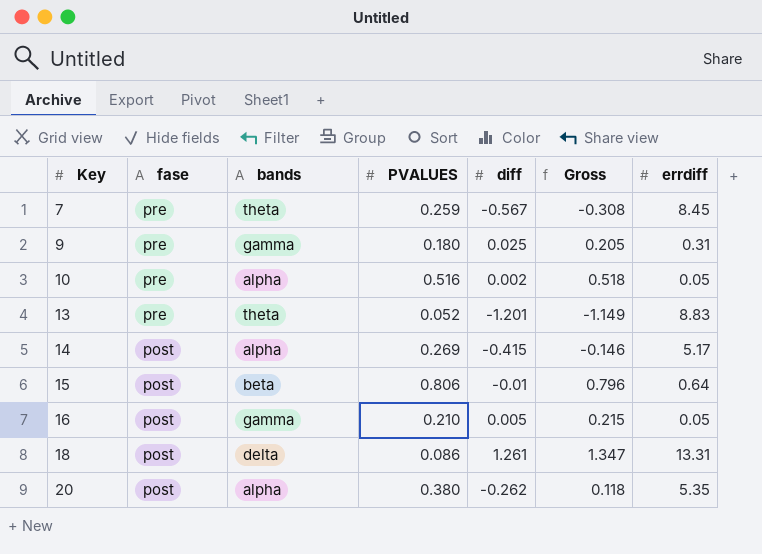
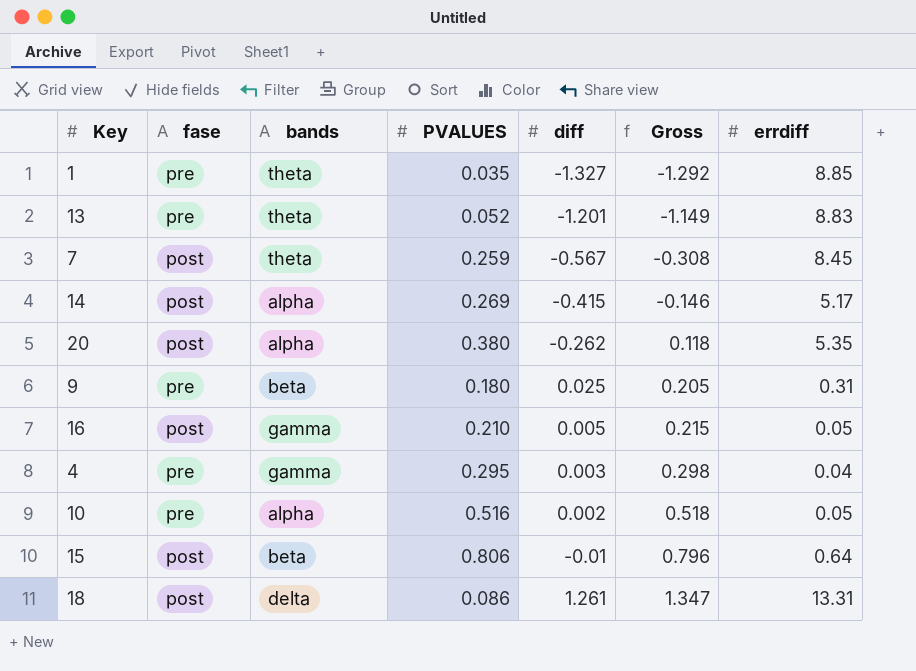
row order: Key ascending -> Gross ascending
row 1: none -> pre | theta | 0.035 | -1.327 | -1.292 | 8.85
7 | fase: pre -> post
9 | bands: gamma -> beta
row 4: none -> pre | gamma | 0.295 | 0.003 | 0.298 | 0.04

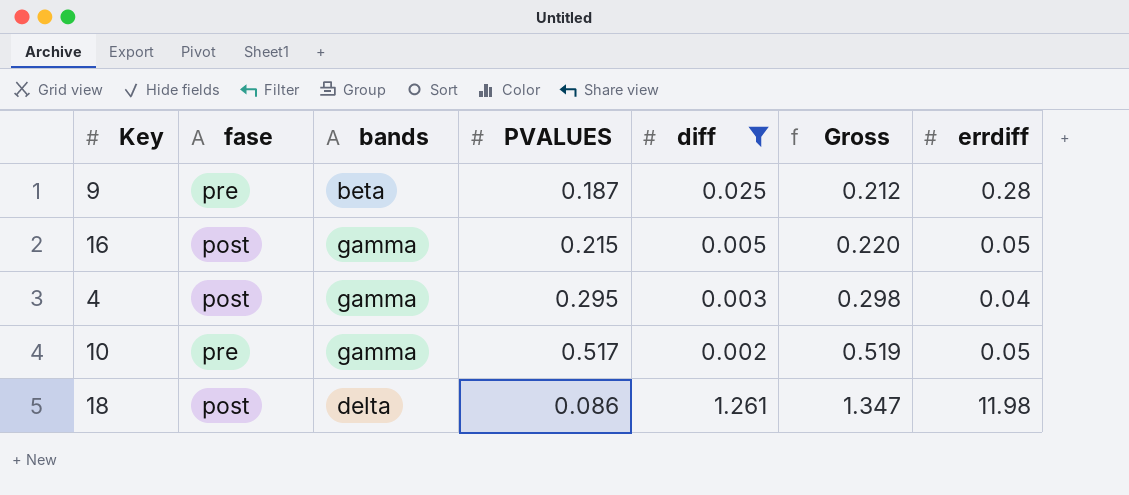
filter: none -> diff >= 0.002
9 | PVALUES: 0.180 -> 0.187
9 | Gross: 0.205 -> 0.212
9 | errdiff: 0.31 -> 0.28
16 | PVALUES: 0.210 -> 0.215
16 | Gross: 0.215 -> 0.220
4 | fase: pre -> post
10 | bands: alpha -> gamma
10 | PVALUES: 0.516 -> 0.517
10 | Gross: 0.518 -> 0.519
18 | errdiff: 13.31 -> 11.98

